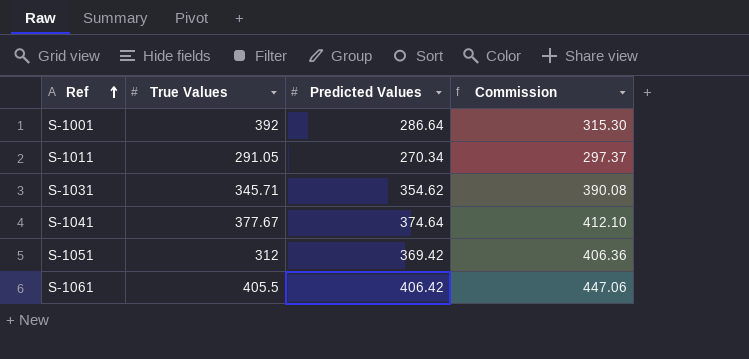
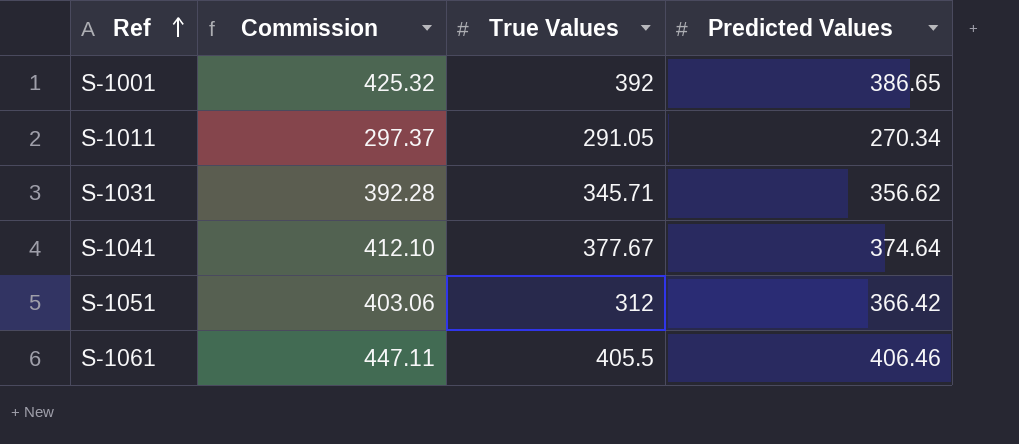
column Commission | position: 4 -> 2
S-1001 | Commission: 315.30 -> 425.32
S-1001 | Predicted Values: 286.64 -> 386.65
S-1031 | Commission: 390.08 -> 392.28
S-1031 | Predicted Values: 354.62 -> 356.62
S-1051 | Commission: 406.36 -> 403.06
S-1051 | Predicted Values: 369.42 -> 366.42
S-1061 | Commission: 447.06 -> 447.11
S-1061 | Predicted Values: 406.42 -> 406.46

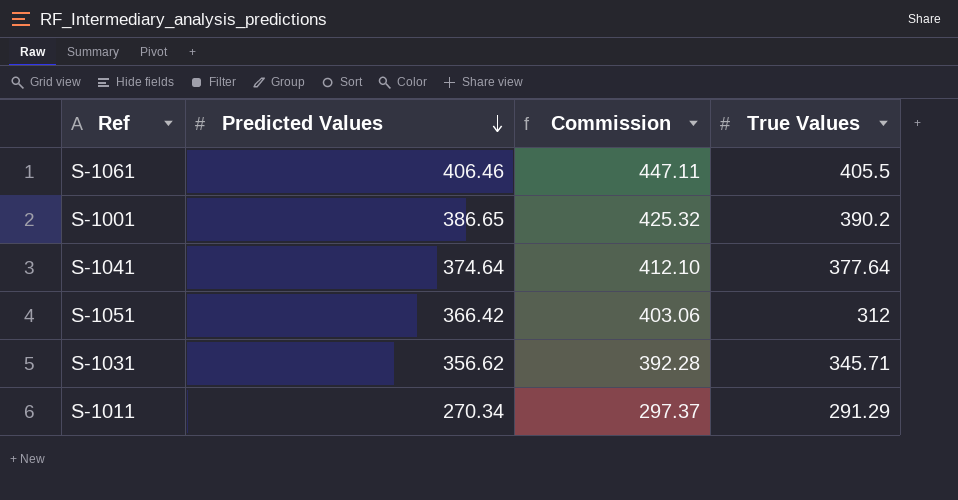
row order: Ref ascending -> Predicted Values descending
column Predicted Values | position: 4 -> 2
S-1001 | True Values: 392 -> 390.2
S-1041 | True Values: 377.67 -> 377.64
S-1011 | True Values: 291.05 -> 291.29

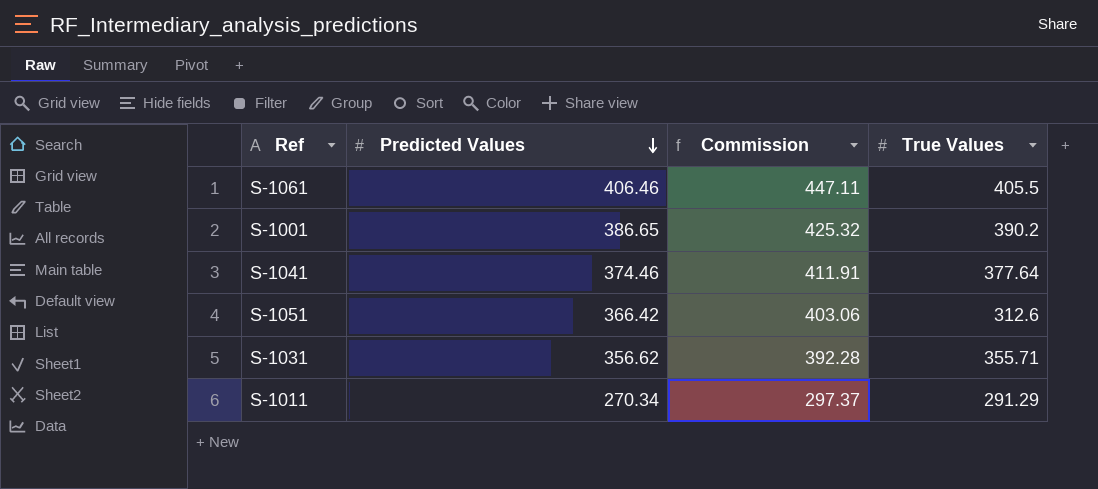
S-1041 | Predicted Values: 374.64 -> 374.46
S-1041 | Commission: 412.10 -> 411.91
S-1051 | True Values: 312 -> 312.6
S-1031 | True Values: 345.71 -> 355.71

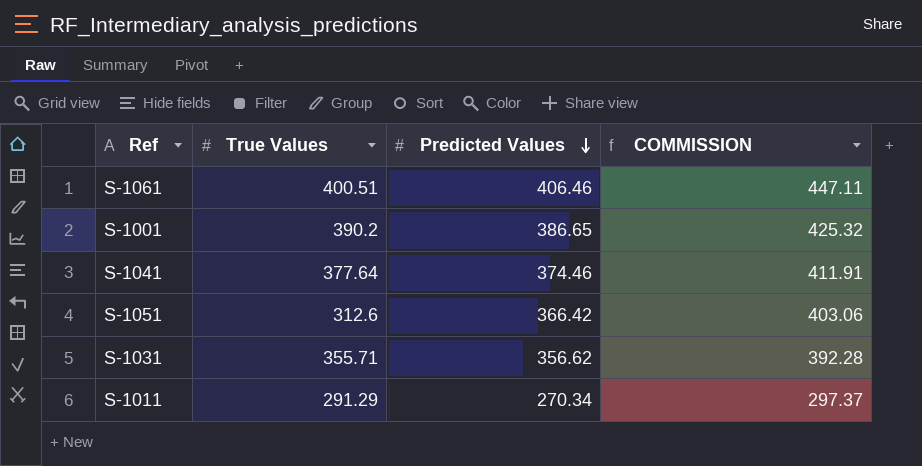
column True Values | position: 4 -> 2
column name: Commission -> COMMISSION
S-1061 | True Values: 405.5 -> 400.51

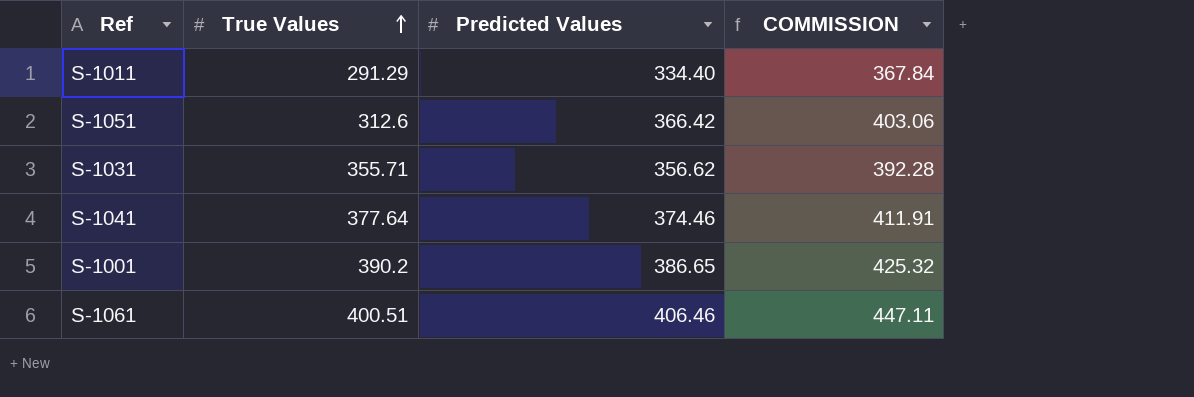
row order: Predicted Values descending -> True Values ascending
S-1011 | Predicted Values: 270.34 -> 334.40
S-1011 | COMMISSION: 297.37 -> 367.84

